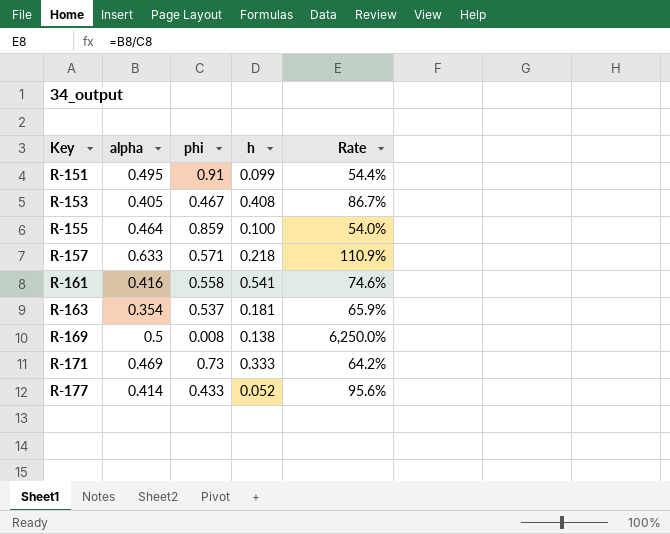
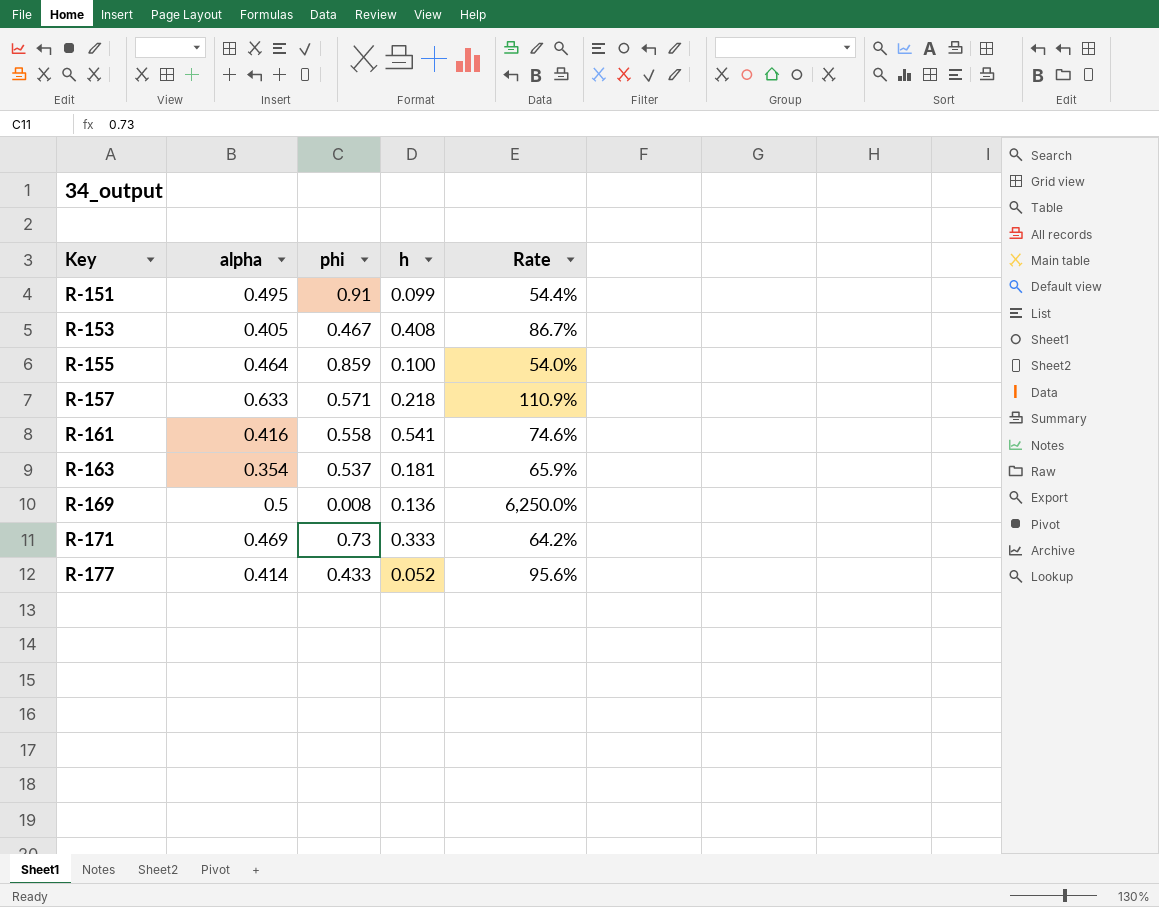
R-169 | h: 0.138 -> 0.136

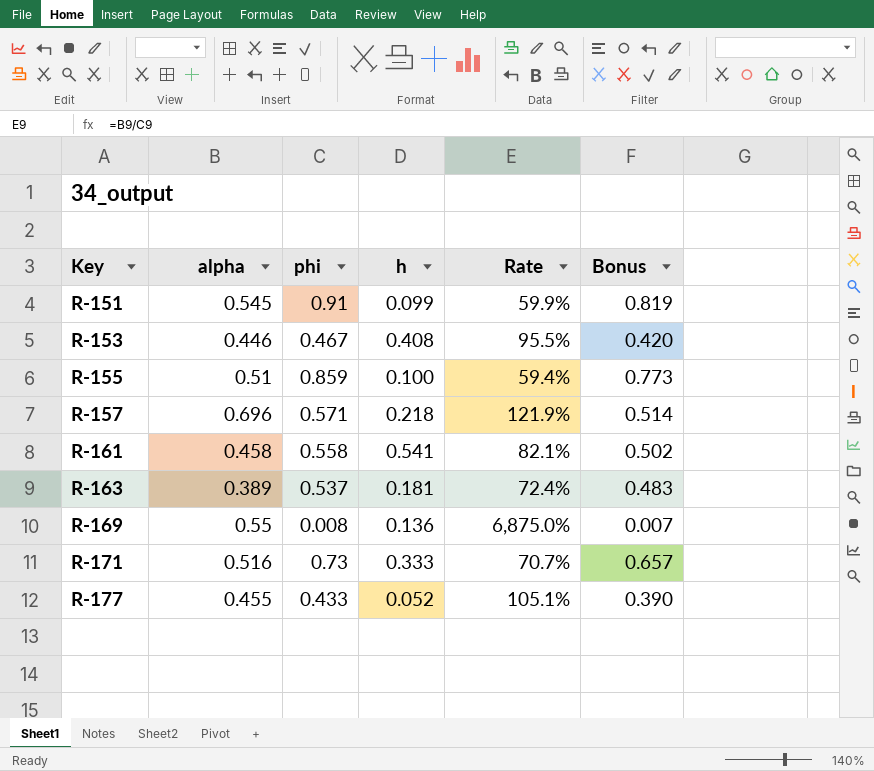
column Bonus | formula: none -> [phi] * 0.9
R-151 | alpha: 0.495 -> 0.545
R-151 | Rate: 54.4% -> 59.9%
R-153 | alpha: 0.405 -> 0.446
R-153 | Rate: 86.7% -> 95.5%
R-155 | alpha: 0.464 -> 0.51
R-155 | Rate: 54.0% -> 59.4%
R-157 | alpha: 0.633 -> 0.696
R-157 | Rate: 110.9% -> 121.9%
R-161 | alpha: 0.416 -> 0.458
R-161 | Rate: 74.6% -> 82.1%
R-163 | alpha: 0.354 -> 0.389
R-163 | Rate: 65.9% -> 72.4%
R-169 | alpha: 0.5 -> 0.55
R-169 | Rate: 6,250.0% -> 6,875.0%
R-171 | alpha: 0.469 -> 0.516
R-171 | Rate: 64.2% -> 70.7%
R-177 | alpha: 0.414 -> 0.455
R-177 | Rate: 95.6% -> 105.1%

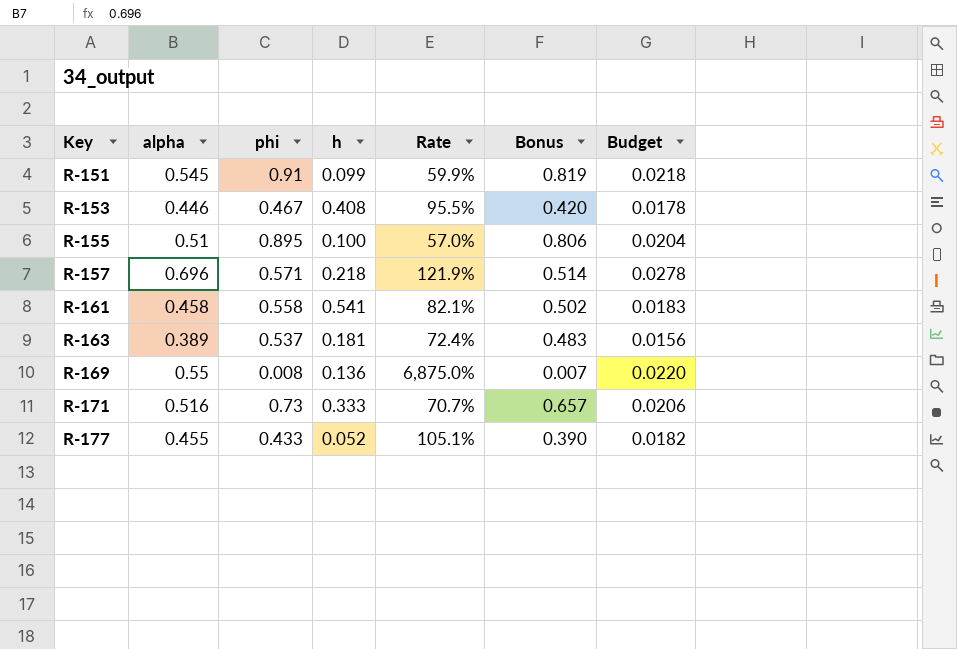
column Budget | formula: none -> [alpha] * 0.04
R-155 | phi: 0.859 -> 0.895
R-155 | Rate: 59.4% -> 57.0%
R-155 | Bonus: 0.773 -> 0.806

